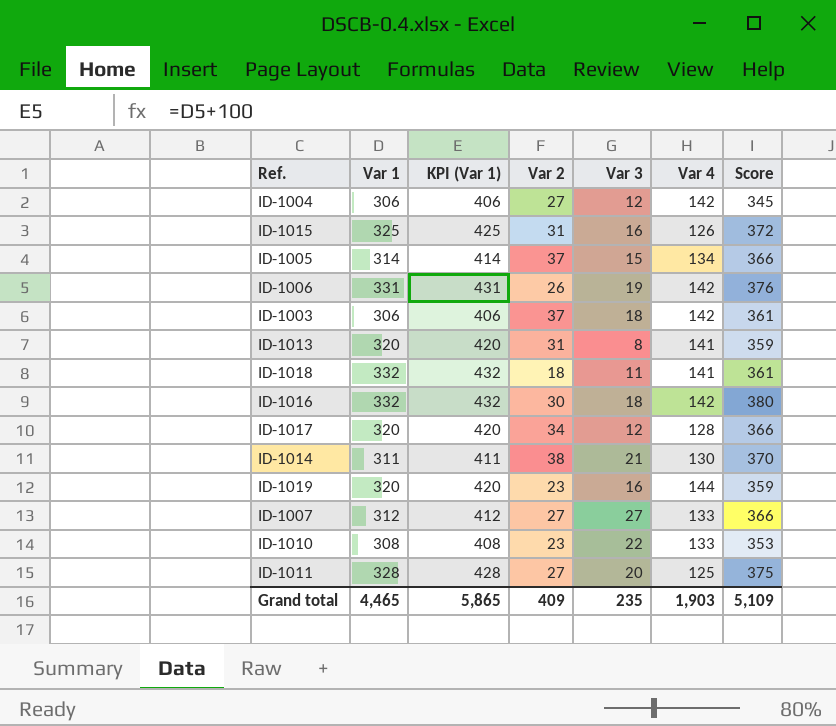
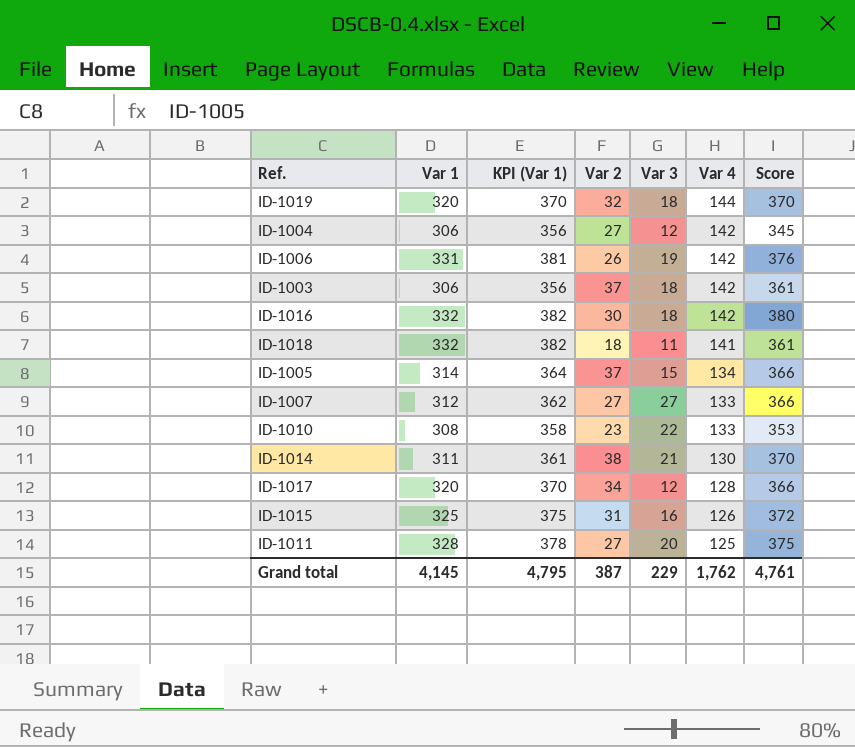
row order: none -> Var 4 descending
column KPI (Var 1) | formula: [Var 1] + 100 -> [Var 1] + 50
row ID-1013: 320 | 420 | 31 | 8 | 141 | 359 -> none
ID-1019 | Var 2: 23 -> 32
ID-1019 | Var 3: 16 -> 18
ID-1019 | Score: 359 -> 370
Grand total | Var 1: 4,465 -> 4,145
Grand total | KPI (Var 1): 5,865 -> 4,795
Grand total | Var 2: 409 -> 387
Grand total | Var 3: 235 -> 229
Grand total | Var 4: 1,903 -> 1,762
Grand total | Score: 5,109 -> 4,761

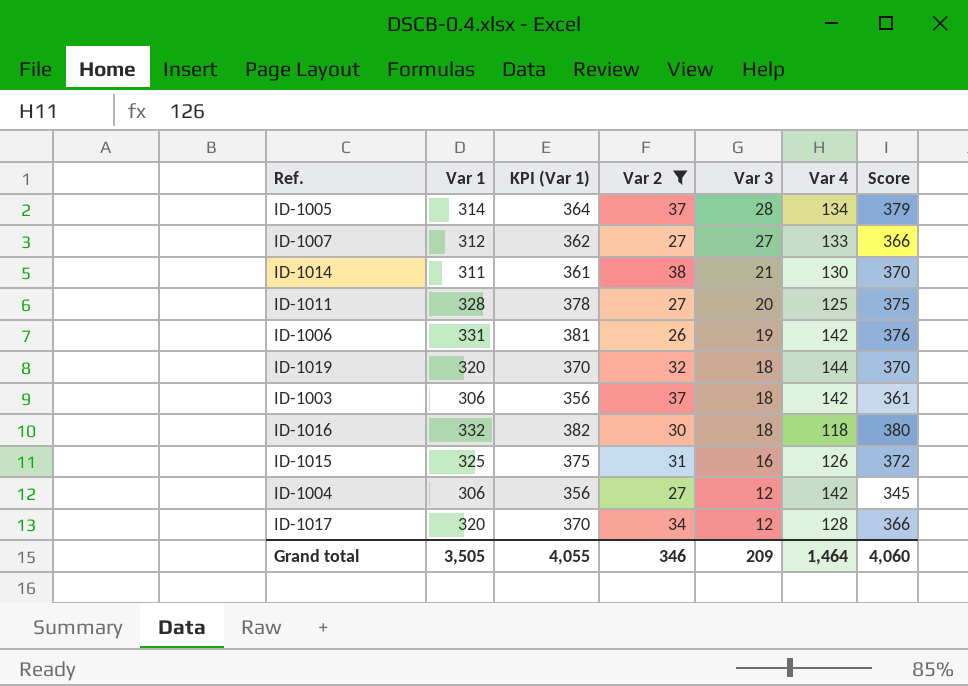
filter: none -> Var 2 >= 26
row order: Var 4 descending -> Var 3 descending
ID-1005 | Var 3: 15 -> 28
ID-1005 | Score: 366 -> 379
ID-1016 | Var 4: 142 -> 118
Grand total | Var 1: 4,145 -> 3,505
Grand total | KPI (Var 1): 4,795 -> 4,055
Grand total | Var 2: 387 -> 346
Grand total | Var 3: 229 -> 209
Grand total | Var 4: 1,762 -> 1,464
Grand total | Score: 4,761 -> 4,060

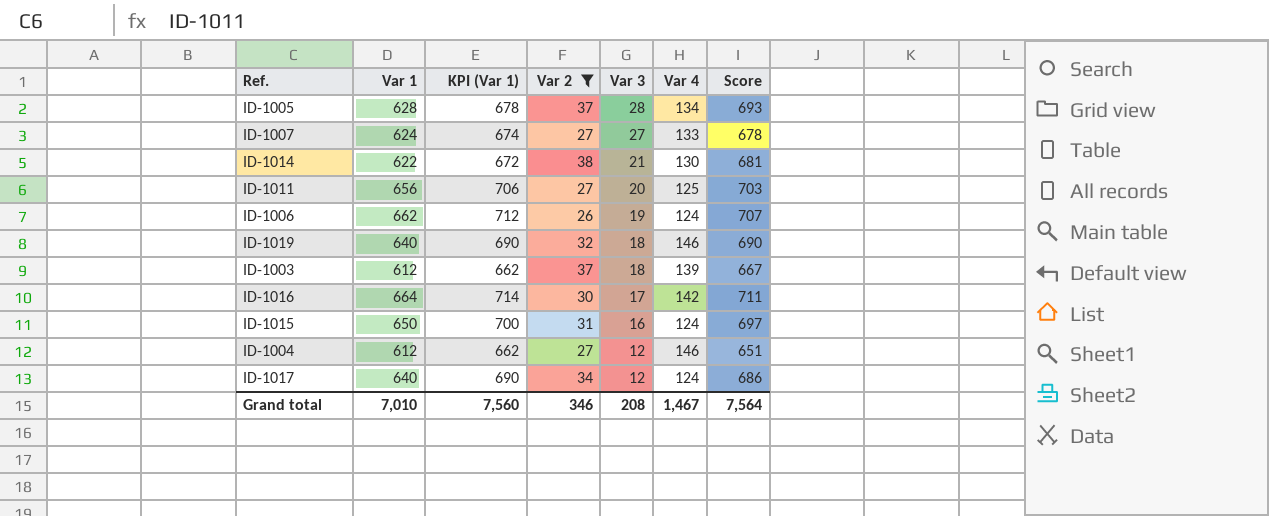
ID-1005 | Var 1: 314 -> 628
ID-1005 | KPI (Var 1): 364 -> 678
ID-1005 | Score: 379 -> 693
ID-1007 | Var 1: 312 -> 624
ID-1007 | KPI (Var 1): 362 -> 674
ID-1007 | Score: 366 -> 678
ID-1014 | Var 1: 311 -> 622
ID-1014 | KPI (Var 1): 361 -> 672
ID-1014 | Score: 370 -> 681
ID-1011 | Var 1: 328 -> 656
ID-1011 | KPI (Var 1): 378 -> 706
ID-1011 | Score: 375 -> 703
ID-1006 | Var 1: 331 -> 662
ID-1006 | KPI (Var 1): 381 -> 712
ID-1006 | Var 4: 142 -> 124
ID-1006 | Score: 376 -> 707
ID-1019 | Var 1: 320 -> 640
ID-1019 | KPI (Var 1): 370 -> 690
ID-1019 | Var 4: 144 -> 146
ID-1019 | Score: 370 -> 690
ID-1003 | Var 1: 306 -> 612
ID-1003 | KPI (Var 1): 356 -> 662
ID-1003 | Var 4: 142 -> 139
ID-1003 | Score: 361 -> 667
ID-1016 | Var 1: 332 -> 664
ID-1016 | KPI (Var 1): 382 -> 714
ID-1016 | Var 3: 18 -> 17
ID-1016 | Var 4: 118 -> 142
ID-1016 | Score: 380 -> 711
ID-1015 | Var 1: 325 -> 650
ID-1015 | KPI (Var 1): 375 -> 700
ID-1015 | Var 4: 126 -> 124
ID-1015 | Score: 372 -> 697
ID-1004 | Var 1: 306 -> 612
ID-1004 | KPI (Var 1): 356 -> 662
ID-1004 | Var 4: 142 -> 146
ID-1004 | Score: 345 -> 651
ID-1017 | Var 1: 320 -> 640
ID-1017 | KPI (Var 1): 370 -> 690
ID-1017 | Var 4: 128 -> 124
ID-1017 | Score: 366 -> 686
Grand total | Var 1: 3,505 -> 7,010
Grand total | KPI (Var 1): 4,055 -> 7,560
Grand total | Var 3: 209 -> 208
Grand total | Var 4: 1,464 -> 1,467
Grand total | Score: 4,060 -> 7,564

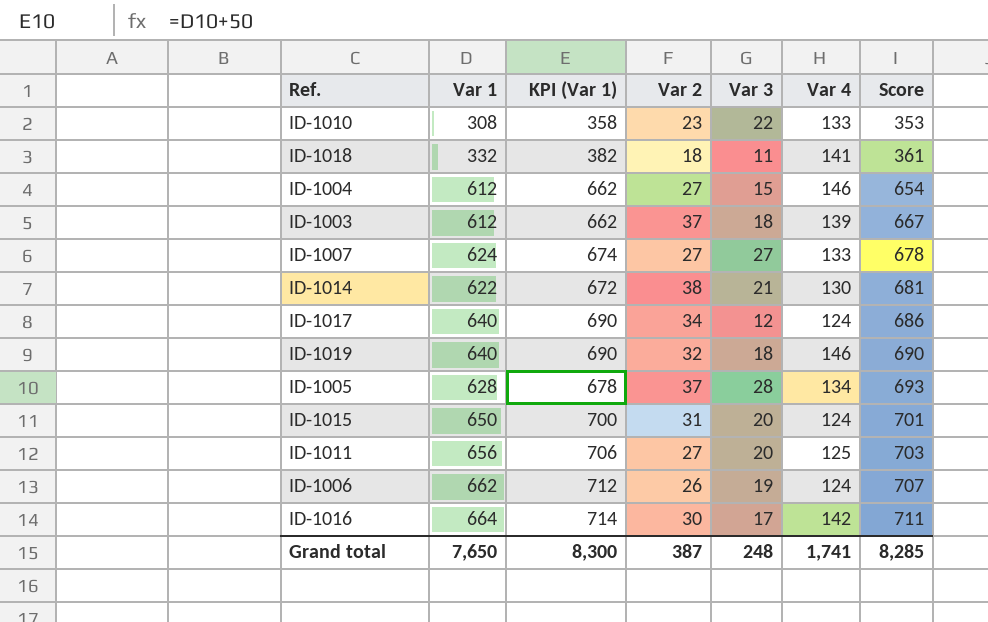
filter: Var 2 >= 26 -> none
row order: Var 3 descending -> Score ascending
ID-1004 | Var 3: 12 -> 15
ID-1004 | Score: 651 -> 654
ID-1015 | Var 3: 16 -> 20
ID-1015 | Score: 697 -> 701
Grand total | Var 1: 7,010 -> 7,650
Grand total | KPI (Var 1): 7,560 -> 8,300
Grand total | Var 2: 346 -> 387
Grand total | Var 3: 208 -> 248
Grand total | Var 4: 1,467 -> 1,741
Grand total | Score: 7,564 -> 8,285

